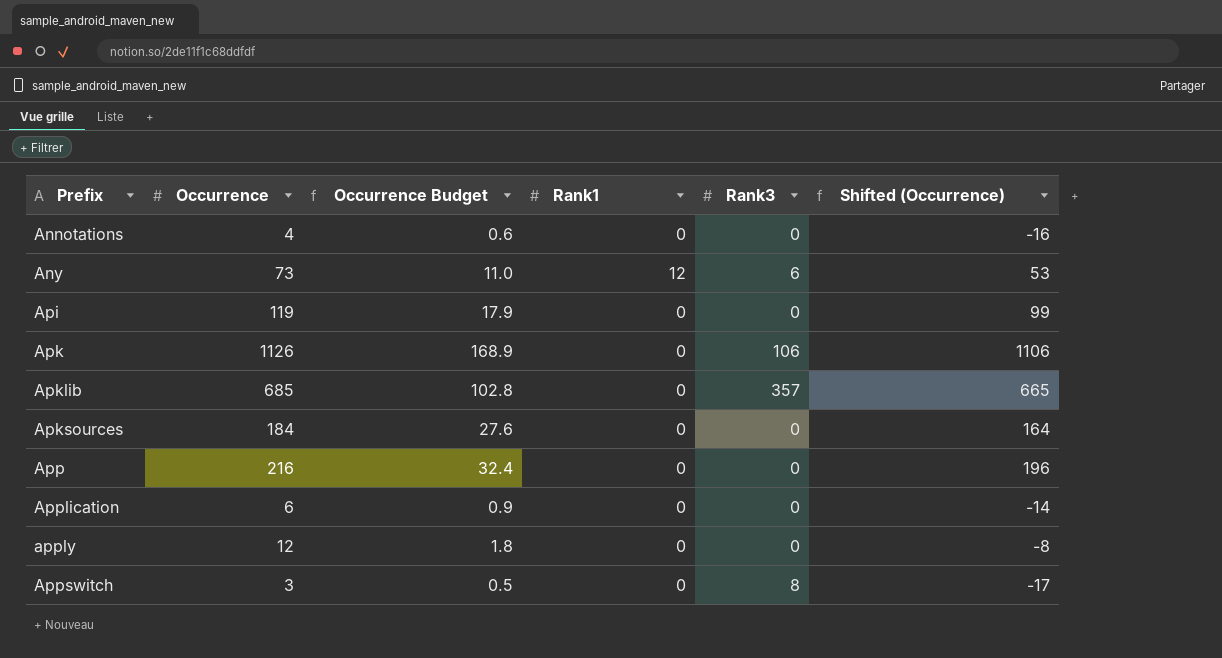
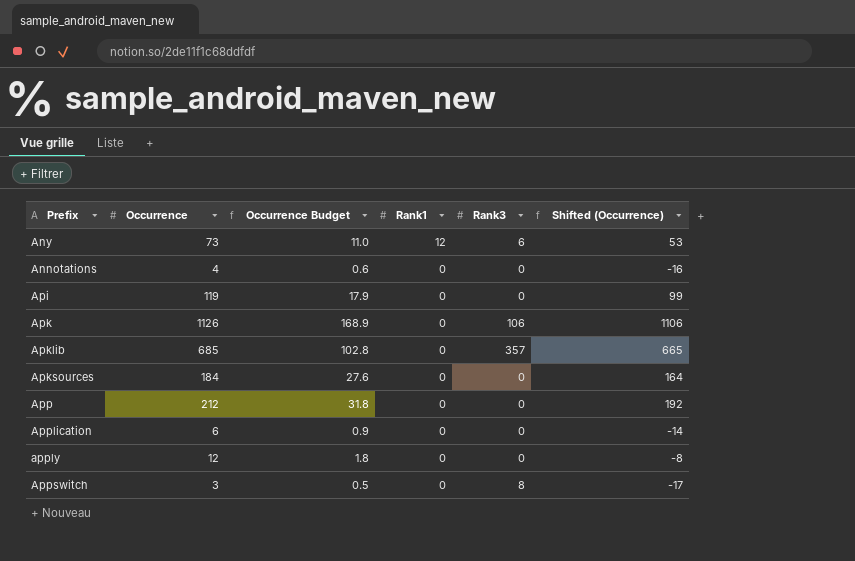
row order: Prefix ascending -> Rank1 descending
App | Occurrence: 216 -> 212
App | Occurrence Budget: 32.4 -> 31.8
App | Shifted (Occurrence): 196 -> 192

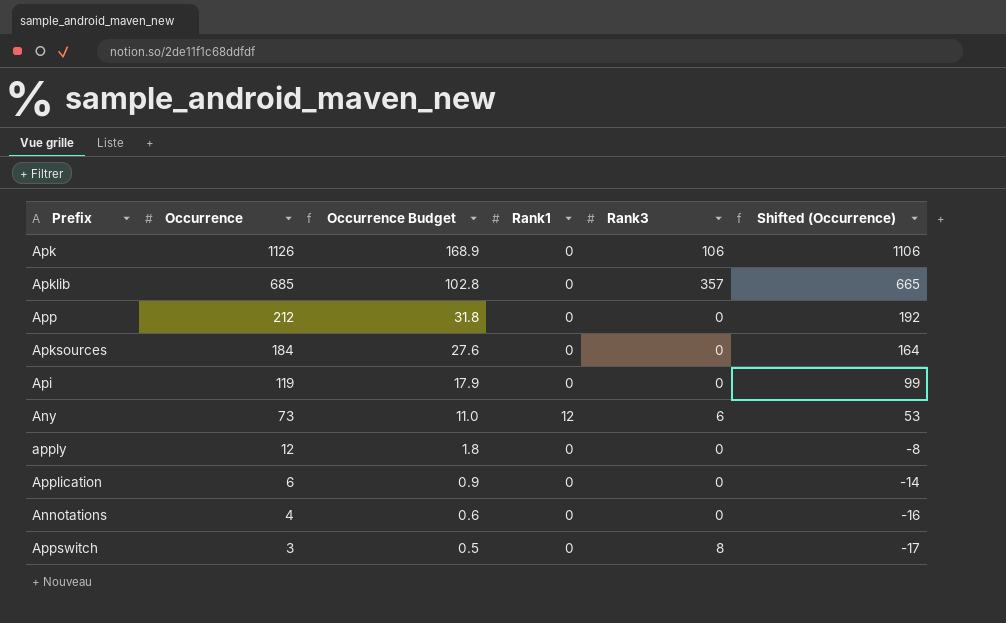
row order: Rank1 descending -> Occurrence descending

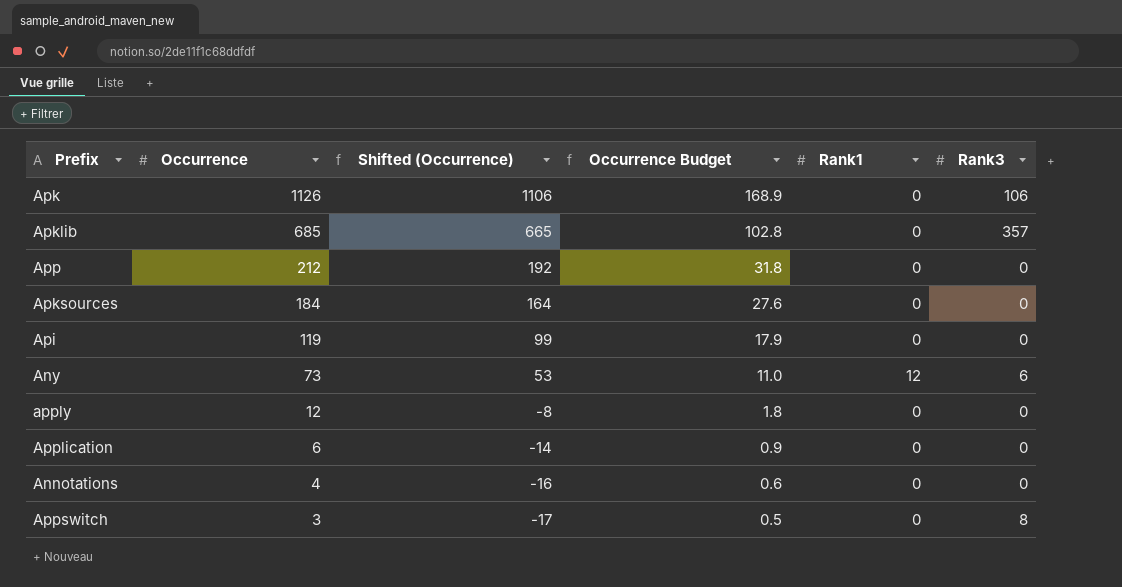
column Shifted (Occurrence) | position: 6 -> 3

